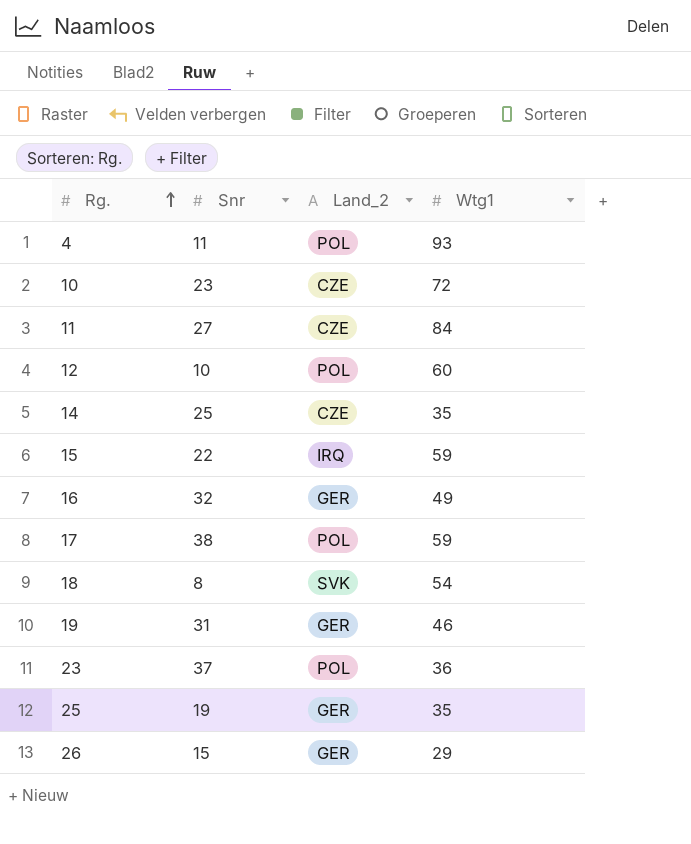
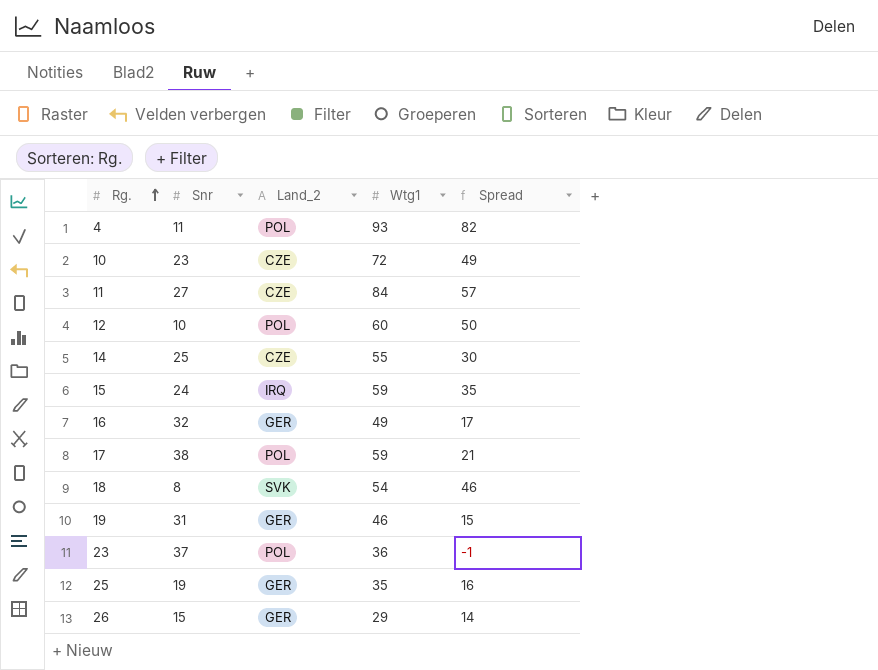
column Spread | formula: none -> [Wtg1] - [Snr]
14 | Wtg1: 35 -> 55
15 | Snr: 22 -> 24

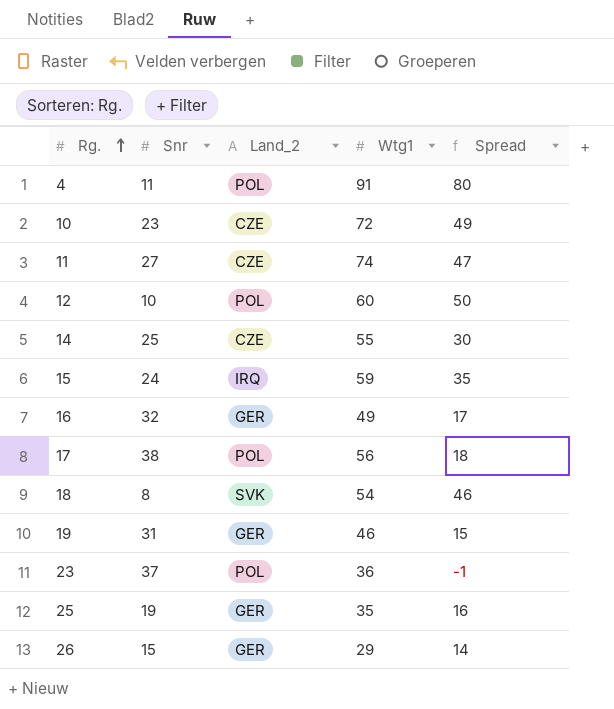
4 | Wtg1: 93 -> 91
4 | Spread: 82 -> 80
11 | Wtg1: 84 -> 74
11 | Spread: 57 -> 47
17 | Wtg1: 59 -> 56
17 | Spread: 21 -> 18

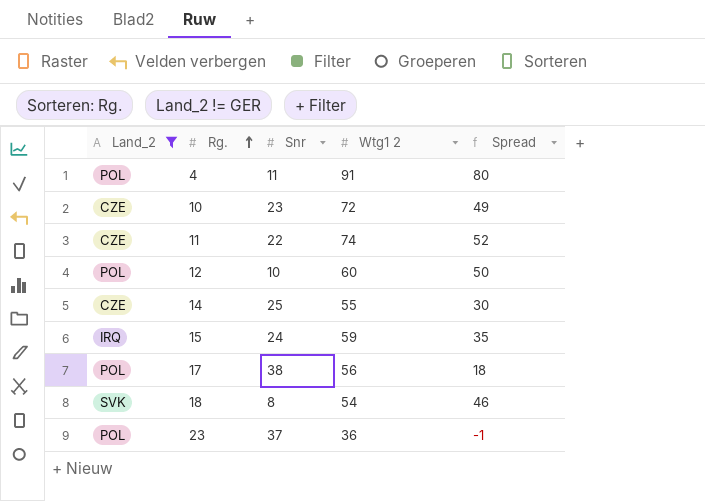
filter: none -> Land_2 != GER
column Land_2 | position: 3 -> 1
column name: Wtg1 -> Wtg1 2
11 | Snr: 27 -> 22
11 | Spread: 47 -> 52

